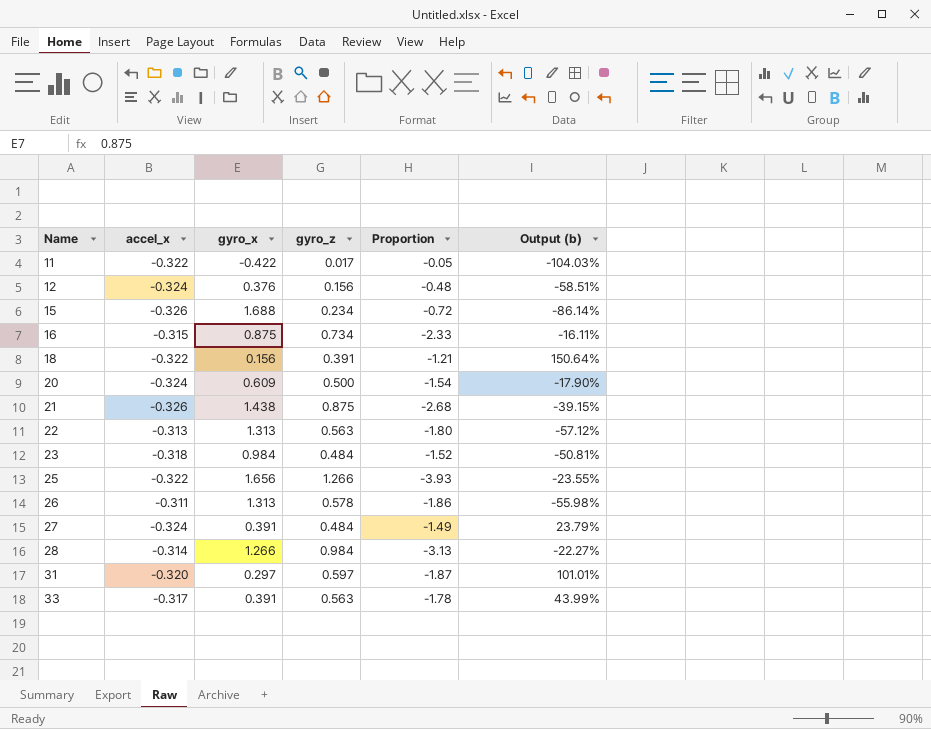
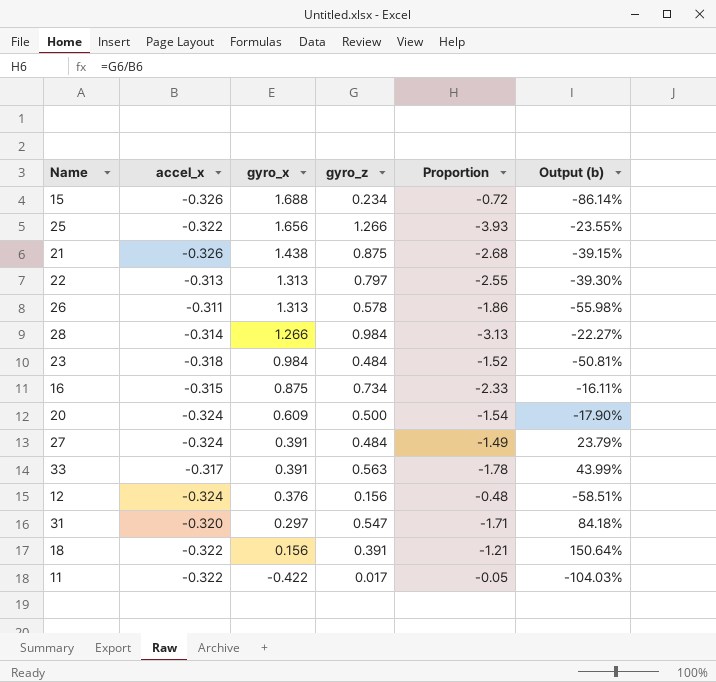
row order: Name ascending -> gyro_x descending
22 | gyro_z: 0.563 -> 0.797
22 | Proportion: -1.80 -> -2.55
22 | Output (b): -57.12% -> -39.30%
31 | gyro_z: 0.597 -> 0.547
31 | Proportion: -1.87 -> -1.71
31 | Output (b): 101.01% -> 84.18%

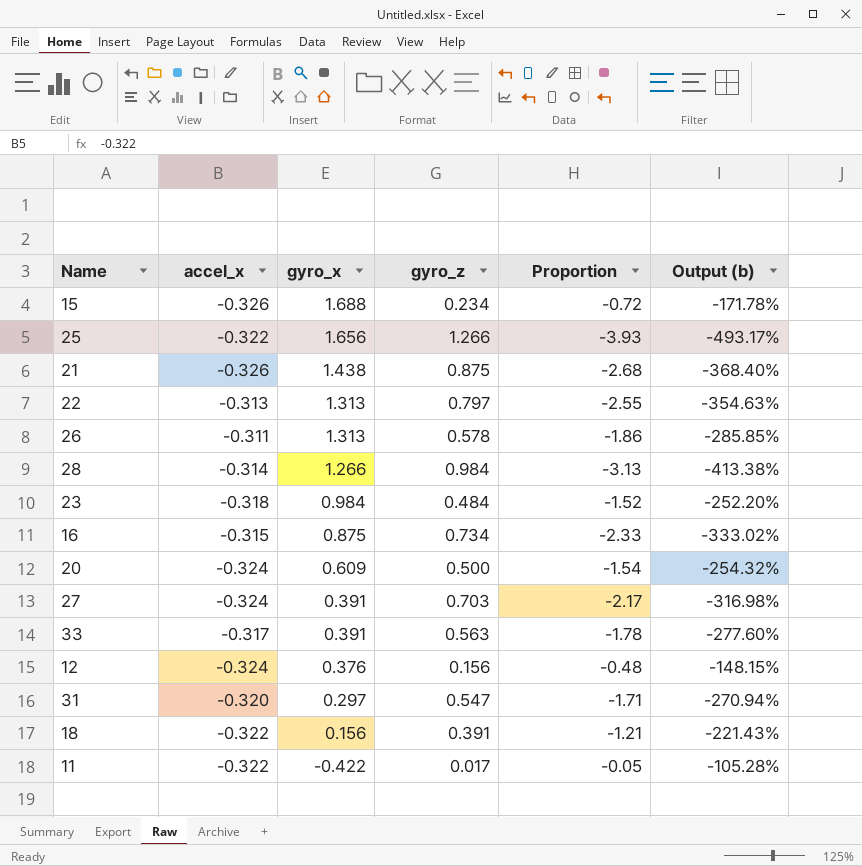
column Output (b) | formula: ([gyro_z] - [gyro_x]) / [gyro_x] -> ([gyro_z] - [accel_x]) / [accel_x]
27 | gyro_z: 0.484 -> 0.703
27 | Proportion: -1.49 -> -2.17

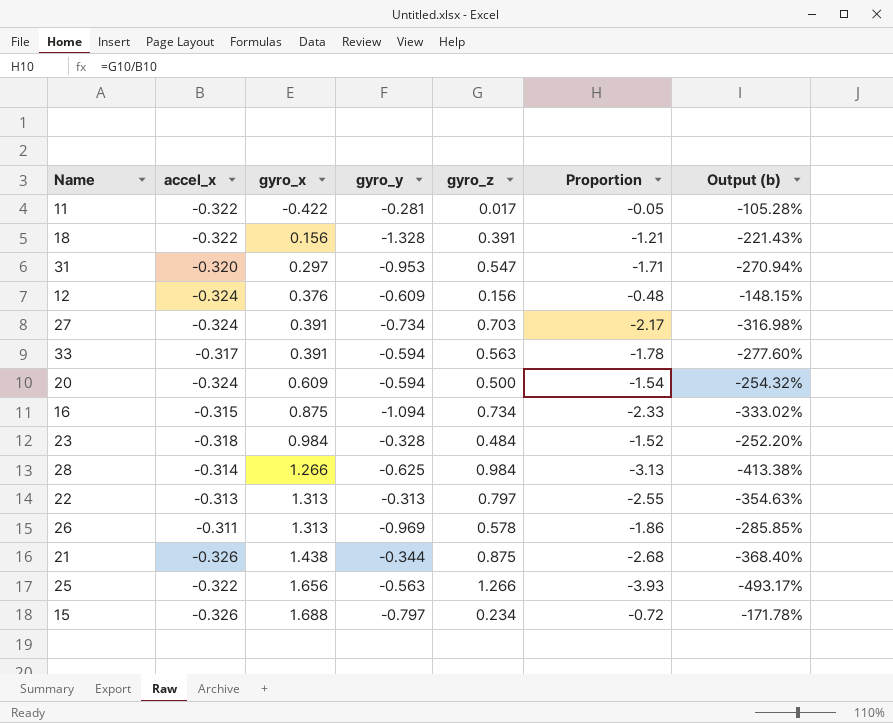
row order: gyro_x descending -> gyro_x ascending
column gyro_y | position: none -> 4

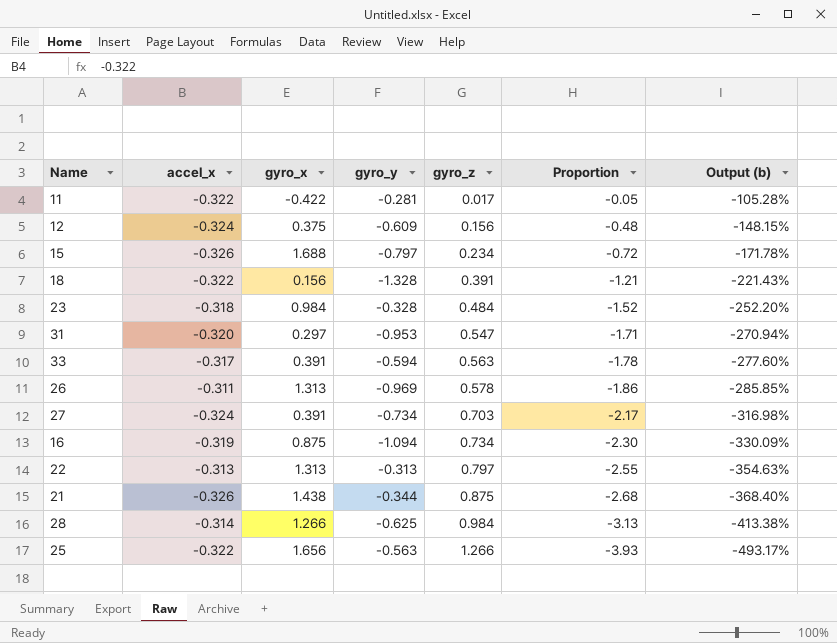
row order: gyro_x ascending -> gyro_z ascending
row 20: -0.324 | 0.609 | -0.594 | 0.500 | -1.54 | -254.32% -> none
12 | gyro_x: 0.376 -> 0.375
16 | accel_x: -0.315 -> -0.319
16 | Proportion: -2.33 -> -2.30
16 | Output (b): -333.02% -> -330.09%

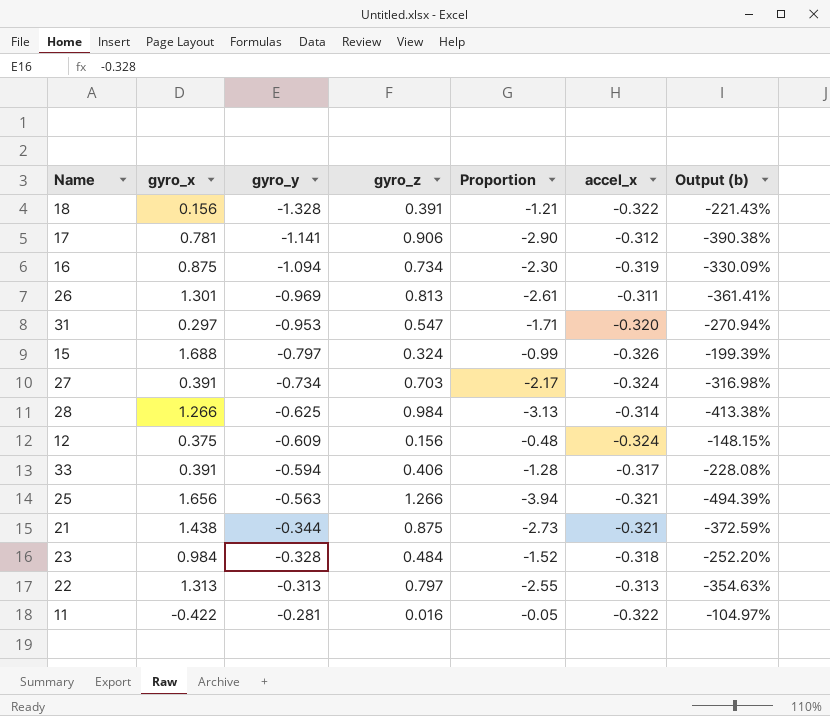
row order: gyro_z ascending -> gyro_y ascending
column accel_x | position: 2 -> 6
row 17: none -> 0.781 | -1.141 | 0.906 | -2.90 | -0.312 | -390.38%
26 | gyro_x: 1.313 -> 1.301
26 | gyro_z: 0.578 -> 0.813
26 | Proportion: -1.86 -> -2.61
26 | Output (b): -285.85% -> -361.41%
15 | gyro_z: 0.234 -> 0.324
15 | Proportion: -0.72 -> -0.99
15 | Output (b): -171.78% -> -199.39%
33 | gyro_z: 0.563 -> 0.406
33 | Proportion: -1.78 -> -1.28
33 | Output (b): -277.60% -> -228.08%
25 | Proportion: -3.93 -> -3.94
25 | accel_x: -0.322 -> -0.321
25 | Output (b): -493.17% -> -494.39%
21 | Proportion: -2.68 -> -2.73
21 | accel_x: -0.326 -> -0.321
21 | Output (b): -368.40% -> -372.59%
11 | gyro_z: 0.017 -> 0.016
11 | Output (b): -105.28% -> -104.97%

